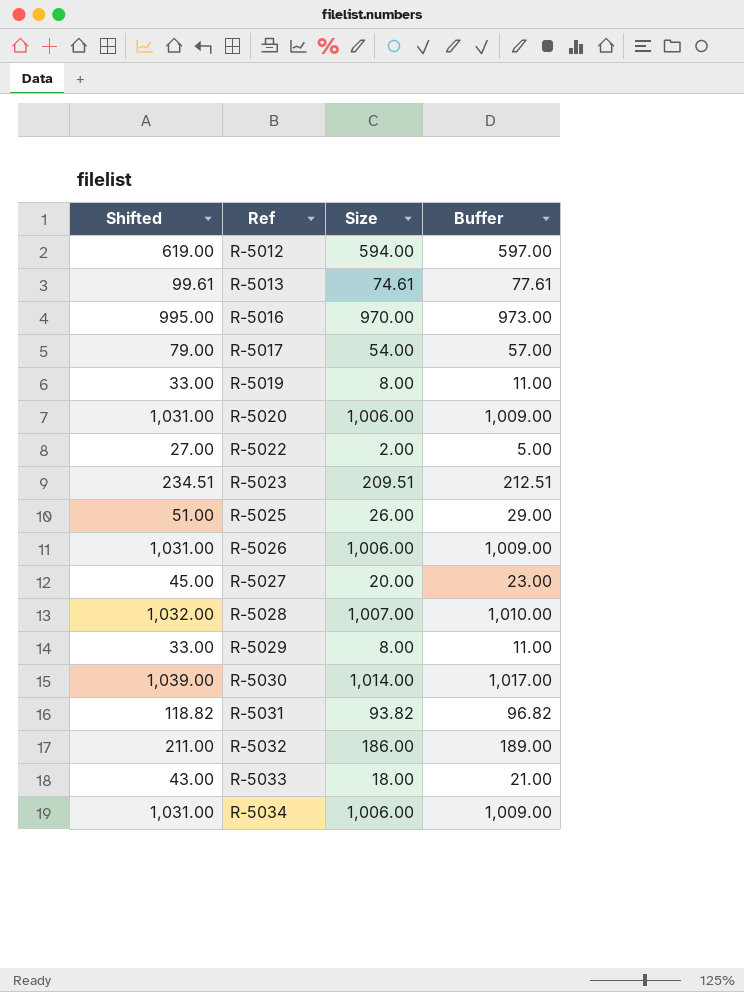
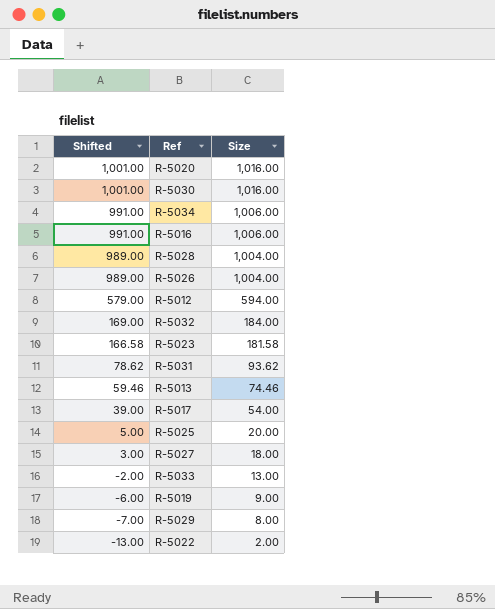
row order: Ref ascending -> Shifted descending
column Buffer | formula: [Size] + 3 -> none
column Shifted | formula: [Size] + 25 -> [Size] - 15
R-5020 | Size: 1,006.00 -> 1,016.00
R-5030 | Size: 1,014.00 -> 1,016.00
R-5016 | Size: 970.00 -> 1,006.00
R-5028 | Size: 1,007.00 -> 1,004.00
R-5026 | Size: 1,006.00 -> 1,004.00
R-5032 | Size: 186.00 -> 184.00
R-5023 | Size: 209.51 -> 181.58
R-5031 | Size: 93.82 -> 93.62
R-5013 | Size: 74.61 -> 74.46
R-5025 | Size: 26.00 -> 20.00
R-5027 | Size: 20.00 -> 18.00
R-5033 | Size: 18.00 -> 13.00
R-5019 | Size: 8.00 -> 9.00

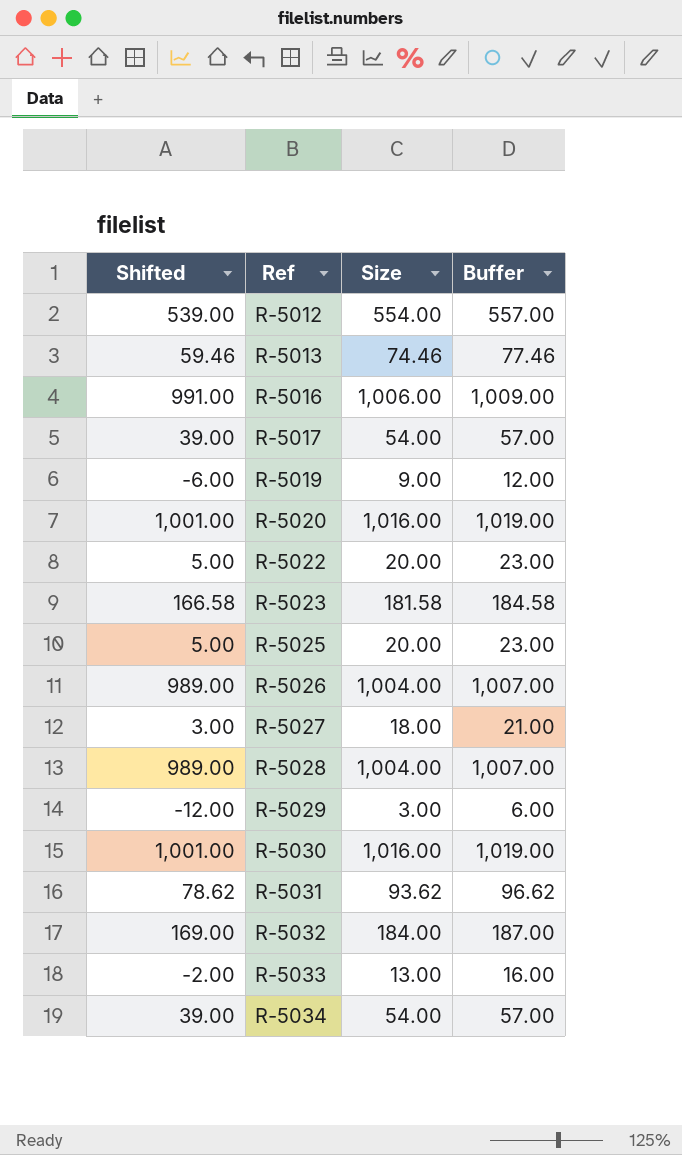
row order: Shifted descending -> Ref ascending
column Buffer | formula: none -> [Size] + 3
R-5012 | Shifted: 579.00 -> 539.00
R-5012 | Size: 594.00 -> 554.00
R-5022 | Shifted: -13.00 -> 5.00
R-5022 | Size: 2.00 -> 20.00
R-5029 | Shifted: -7.00 -> -12.00
R-5029 | Size: 8.00 -> 3.00
R-5034 | Shifted: 991.00 -> 39.00
R-5034 | Size: 1,006.00 -> 54.00

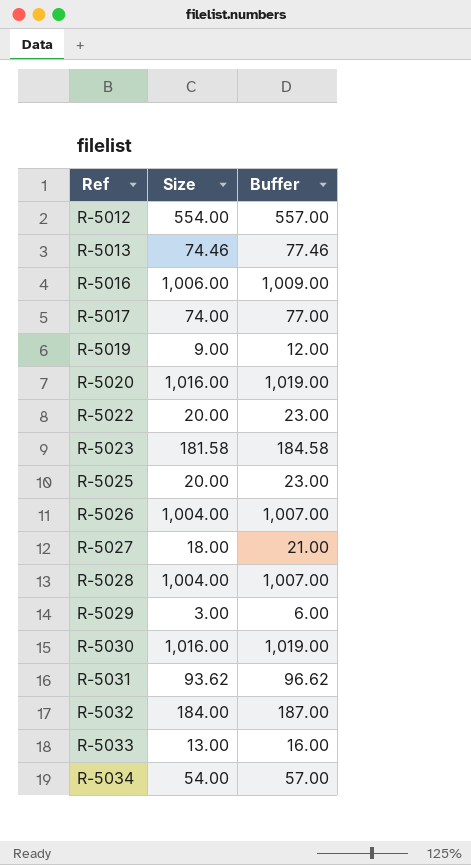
column Shifted | formula: [Size] - 15 -> none
R-5017 | Size: 54.00 -> 74.00
R-5017 | Buffer: 57.00 -> 77.00

